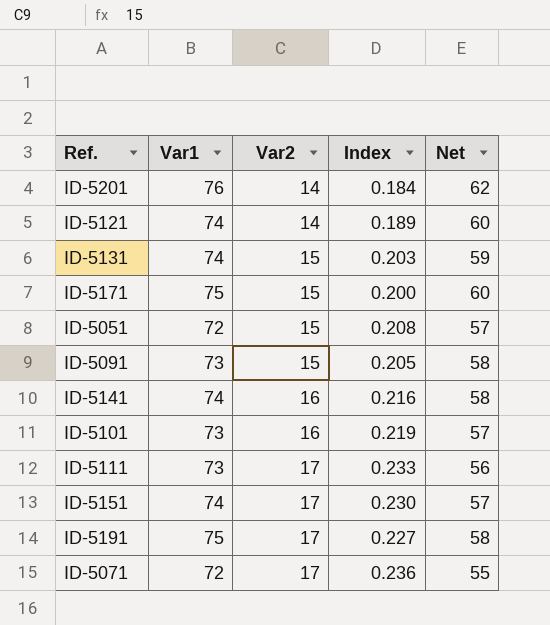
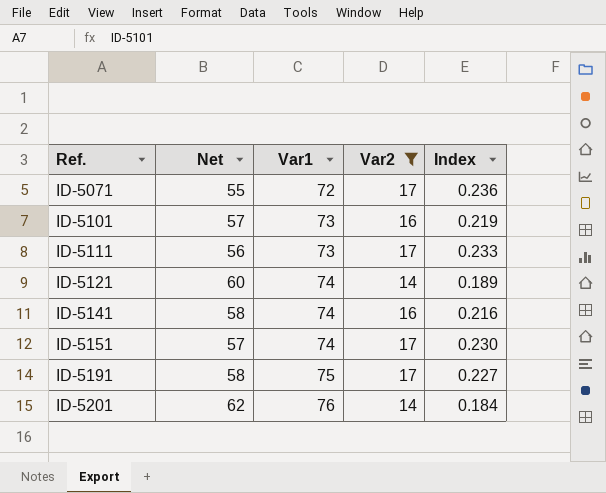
filter: none -> Var2 != 15
row order: Var2 ascending -> Ref. ascending
column Net | position: 5 -> 2

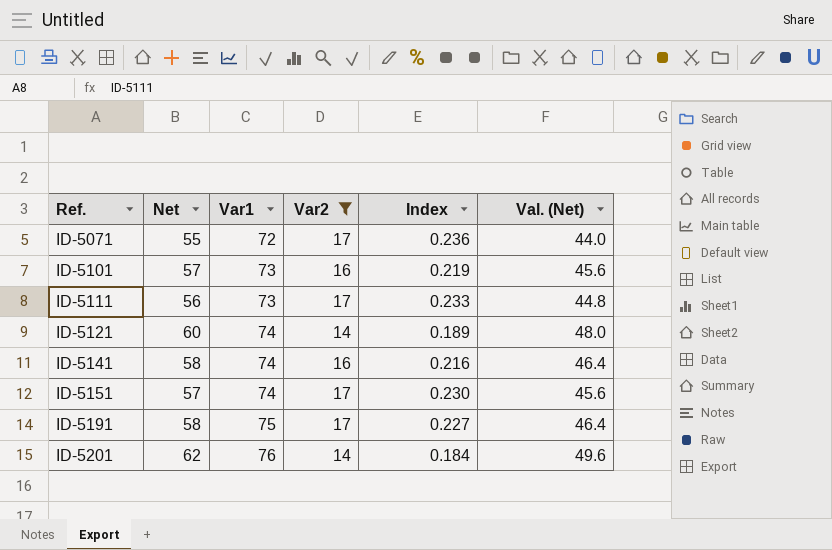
column Val. (Net) | formula: none -> [Net] * 0.8

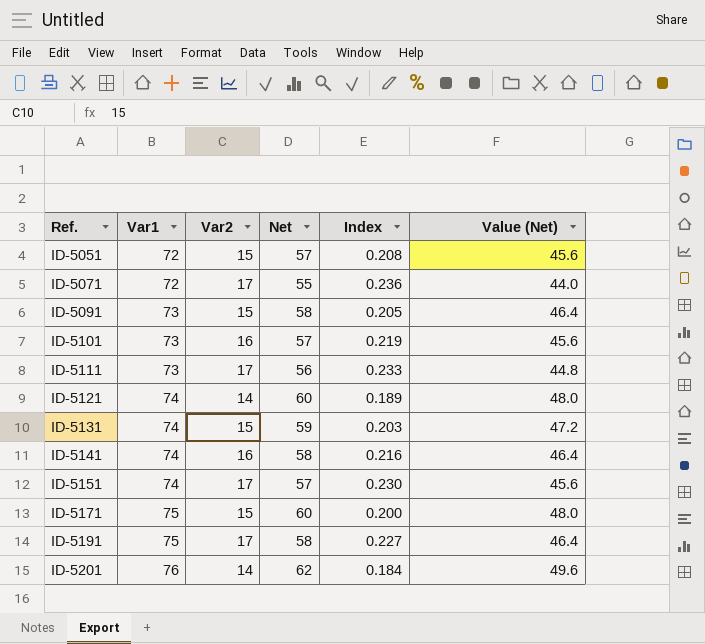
filter: Var2 != 15 -> none
column Net | position: 2 -> 4
column name: Val. (Net) -> Value (Net)

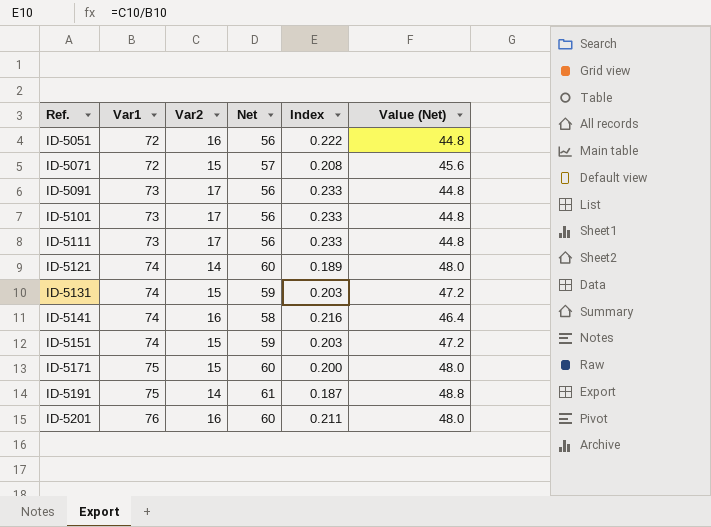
ID-5051 | Var2: 15 -> 16
ID-5051 | Net: 57 -> 56
ID-5051 | Index: 0.208 -> 0.222
ID-5051 | Value (Net): 45.6 -> 44.8
ID-5071 | Var2: 17 -> 15
ID-5071 | Net: 55 -> 57
ID-5071 | Index: 0.236 -> 0.208
ID-5071 | Value (Net): 44.0 -> 45.6
ID-5091 | Var2: 15 -> 17
ID-5091 | Net: 58 -> 56
ID-5091 | Index: 0.205 -> 0.233
ID-5091 | Value (Net): 46.4 -> 44.8
ID-5101 | Var2: 16 -> 17
ID-5101 | Net: 57 -> 56
ID-5101 | Index: 0.219 -> 0.233
ID-5101 | Value (Net): 45.6 -> 44.8
ID-5151 | Var2: 17 -> 15
ID-5151 | Net: 57 -> 59
ID-5151 | Index: 0.230 -> 0.203
ID-5151 | Value (Net): 45.6 -> 47.2
ID-5191 | Var2: 17 -> 14
ID-5191 | Net: 58 -> 61
ID-5191 | Index: 0.227 -> 0.187
ID-5191 | Value (Net): 46.4 -> 48.8
ID-5201 | Var2: 14 -> 16
ID-5201 | Net: 62 -> 60
ID-5201 | Index: 0.184 -> 0.211
ID-5201 | Value (Net): 49.6 -> 48.0

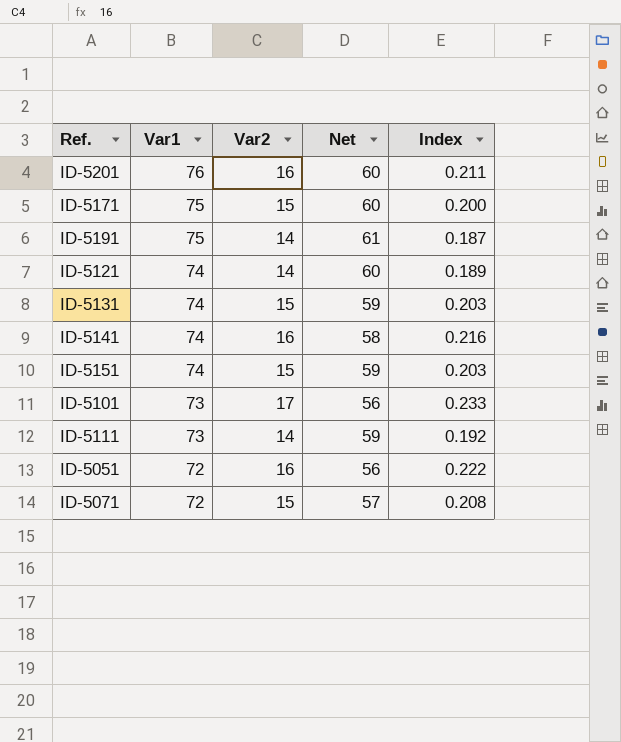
row order: Ref. ascending -> Var1 descending
column Value (Net) | formula: [Net] * 0.8 -> none
row ID-5091: 73 | 17 | 56 | 0.233 | 44.8 -> none
ID-5111 | Var2: 17 -> 14
ID-5111 | Net: 56 -> 59
ID-5111 | Index: 0.233 -> 0.192

